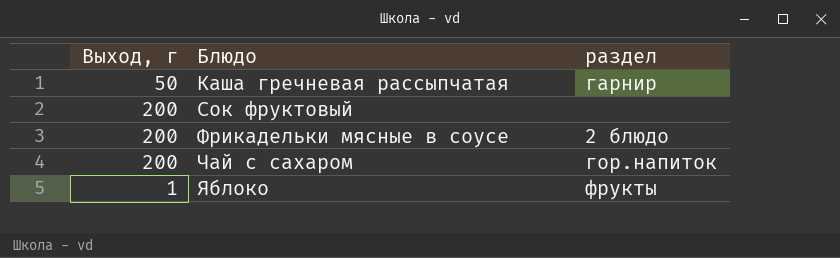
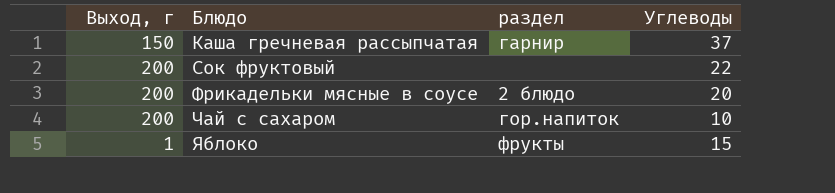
column Углеводы | position: none -> 4
Каша гречневая рассыпчатая | Выход, г: 50 -> 150

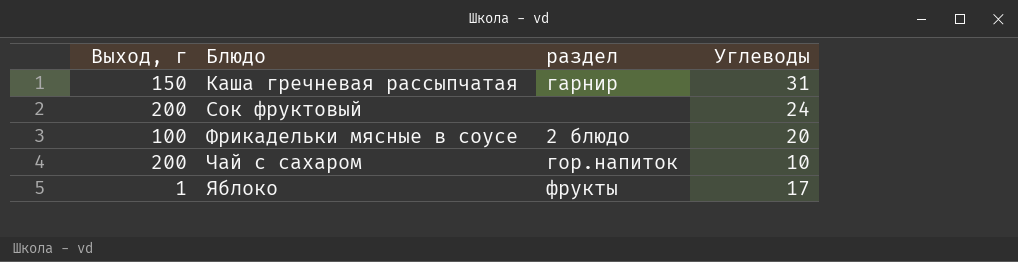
Каша гречневая рассыпчатая | Углеводы: 37 -> 31
Сок фруктовый | Углеводы: 22 -> 24
Фрикадельки мясные в соусе | Выход, г: 200 -> 100
Яблоко | Углеводы: 15 -> 17

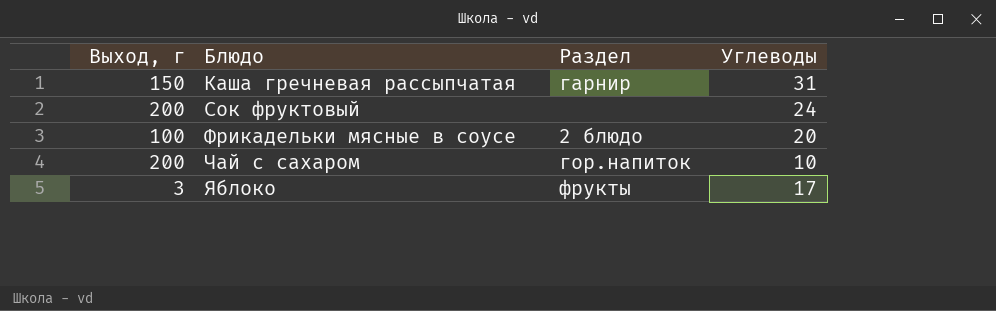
column name: раздел -> Раздел
Яблоко | Выход, г: 1 -> 3

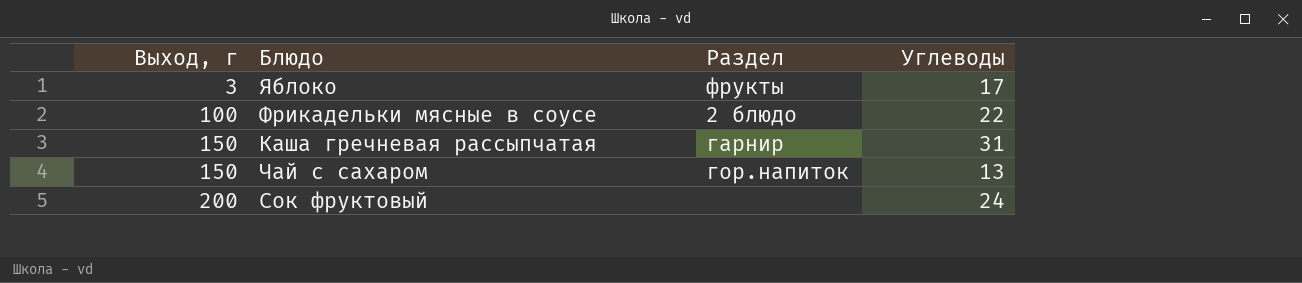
row order: Блюдо ascending -> Выход, г ascending
Фрикадельки мясные в соусе | Углеводы: 20 -> 22
Чай с сахаром | Выход, г: 200 -> 150
Чай с сахаром | Углеводы: 10 -> 13

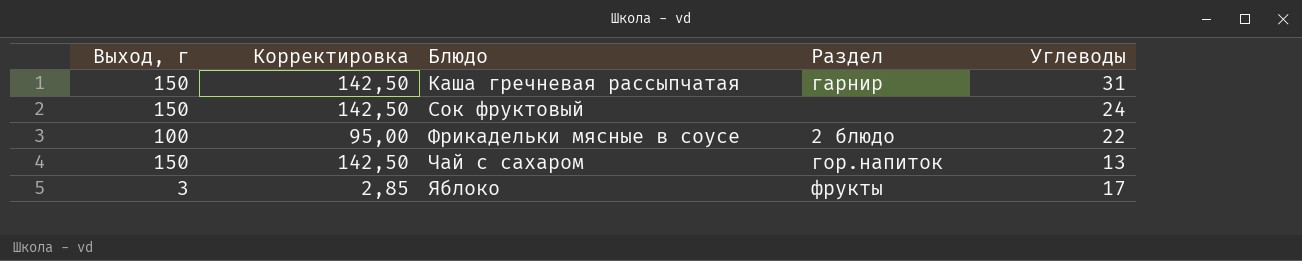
row order: Выход, г ascending -> Блюдо ascending
column Корректировка | formula: none -> [Выход, г] * 0,95
Сок фруктовый | Выход, г: 200 -> 150

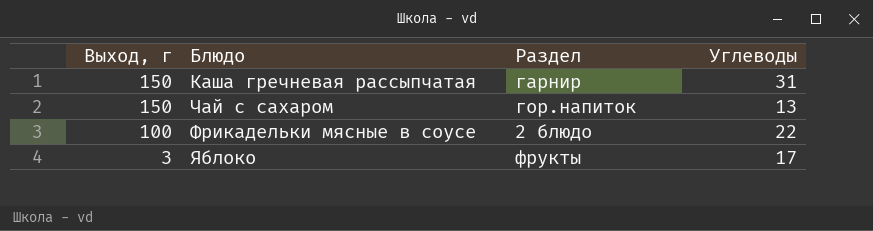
row order: Блюдо ascending -> Выход, г descending
column Корректировка | formula: [Выход, г] * 0,95 -> none
row Сок фруктовый: 150 | 142,50 | none | 24 -> none

